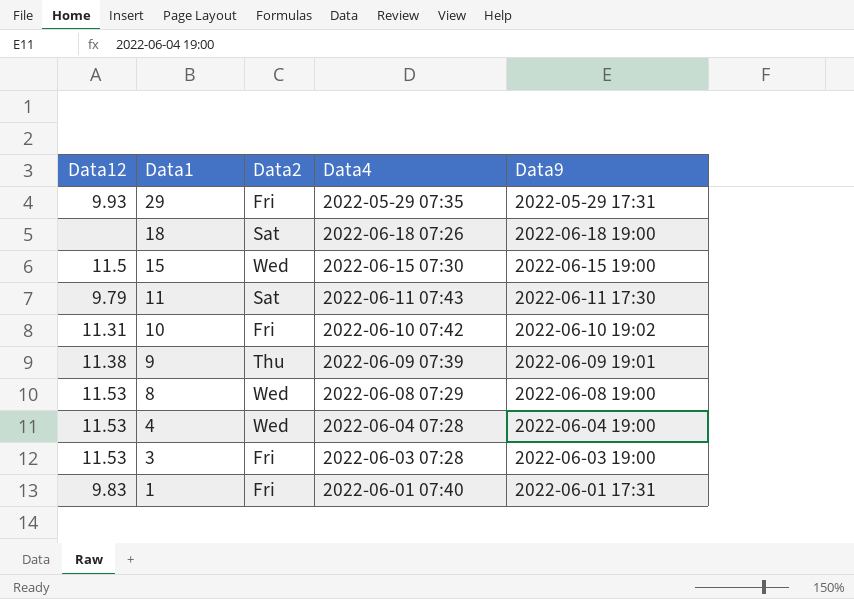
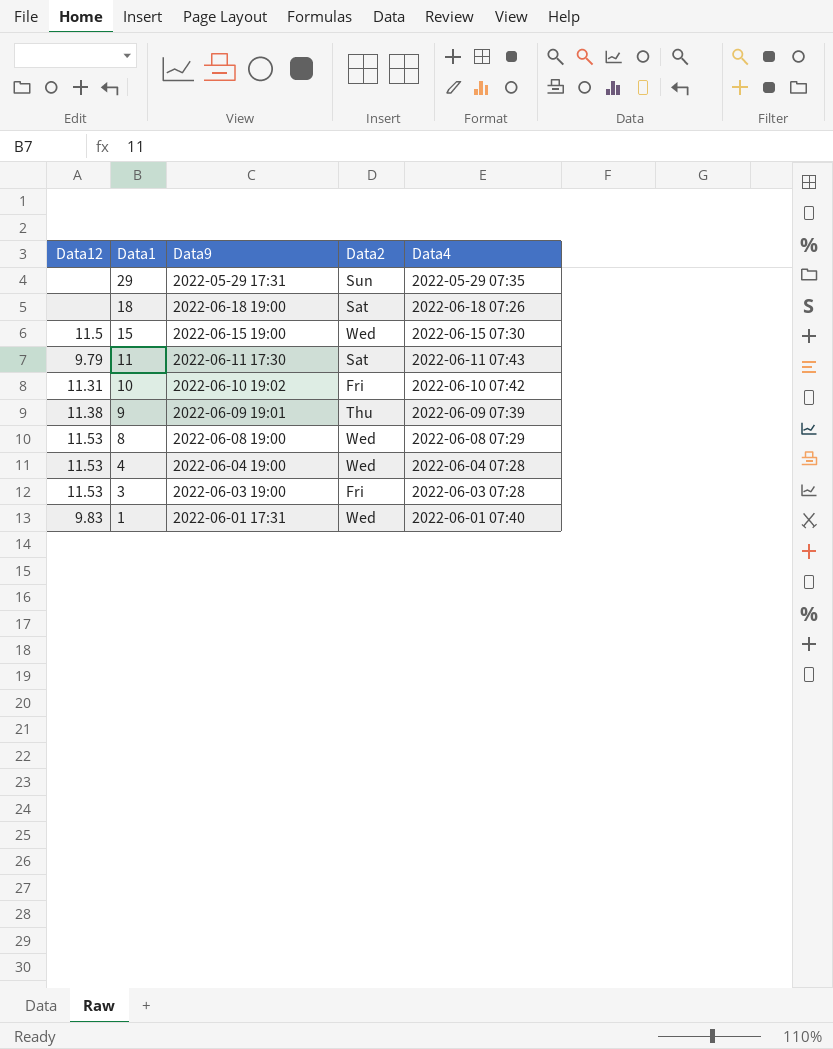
column Data9 | position: 5 -> 3
29 | Data12: 9.93 -> none
29 | Data2: Fri -> Sun
1 | Data2: Fri -> Wed

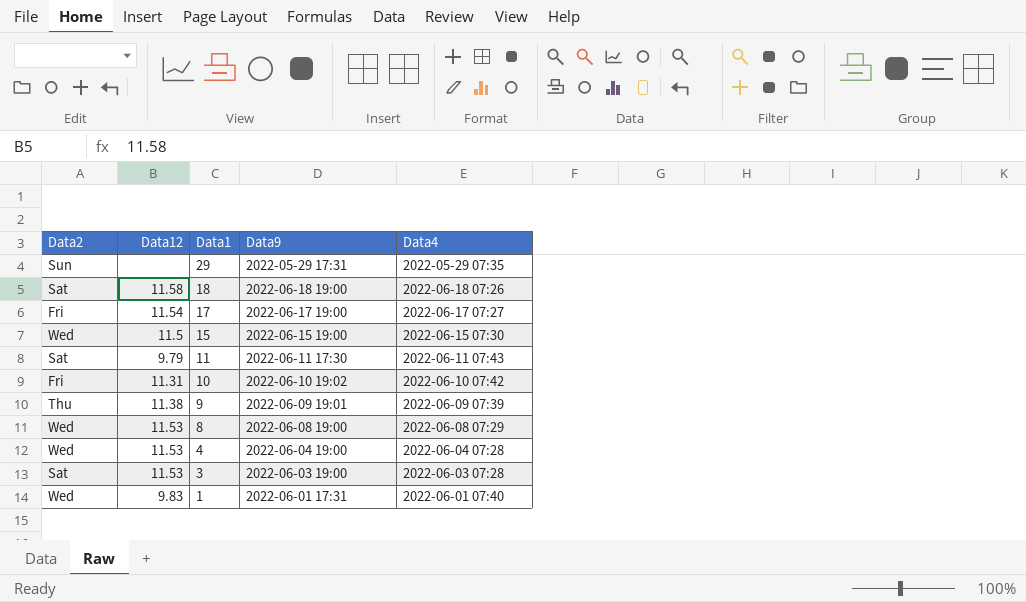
column Data2 | position: 4 -> 1
18 | Data12: none -> 11.58
row 17: none -> Fri | 11.54 | 2022-06-17 19:00 | 2022-06-17 07:27
3 | Data2: Fri -> Sat

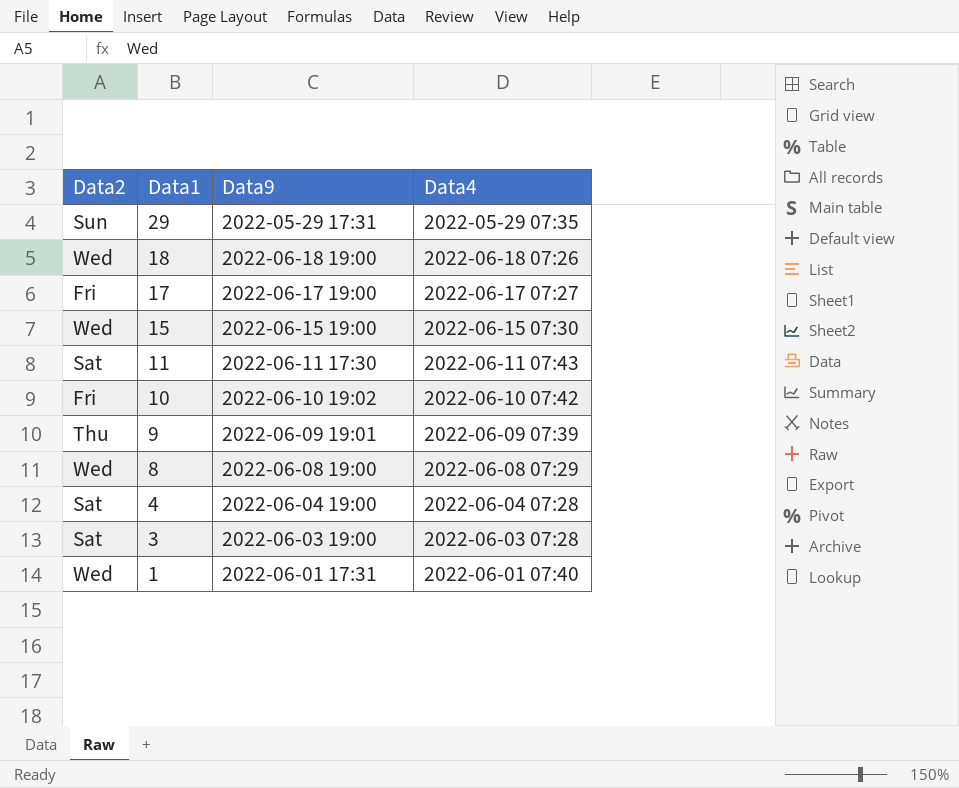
column Data12 | position: 2 -> none
18 | Data2: Sat -> Wed
4 | Data2: Wed -> Sat

